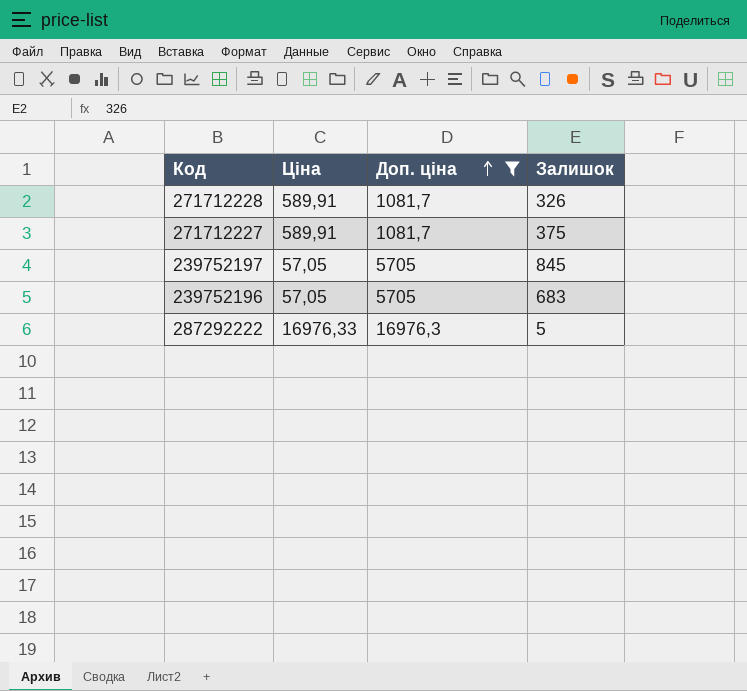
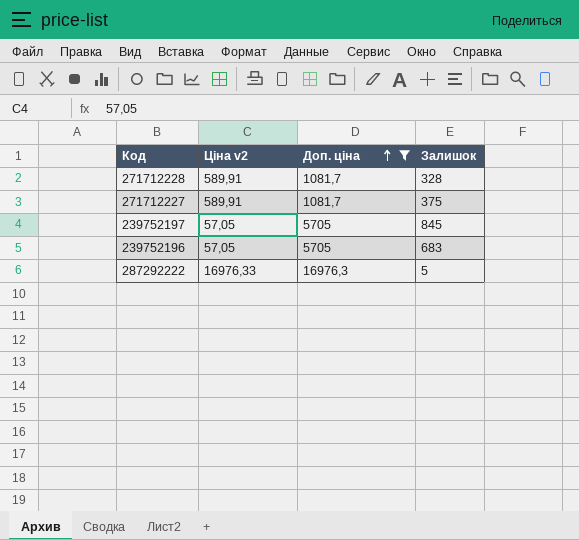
column name: Ціна -> Ціна v2
271712228 | Залишок: 326 -> 328

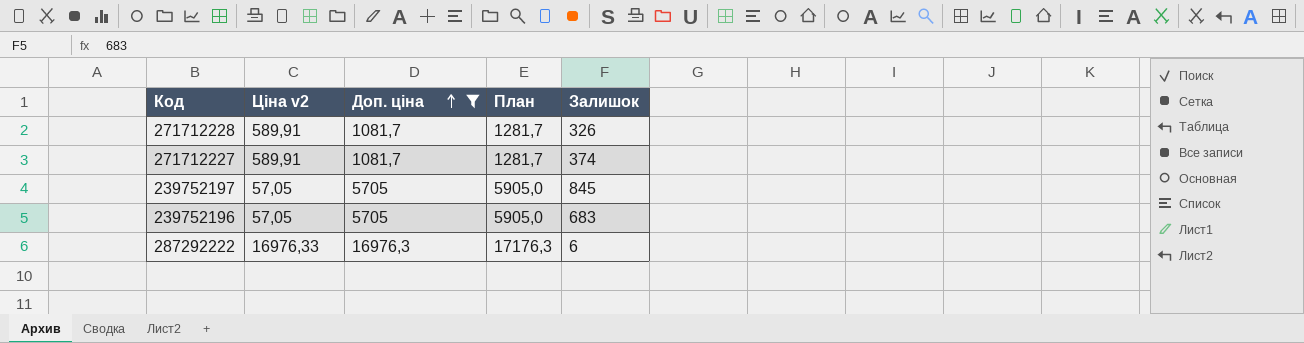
column План | formula: none -> [Доп. ціна] + 200
271712228 | Залишок: 328 -> 326
271712227 | Залишок: 375 -> 374
287292222 | Залишок: 5 -> 6

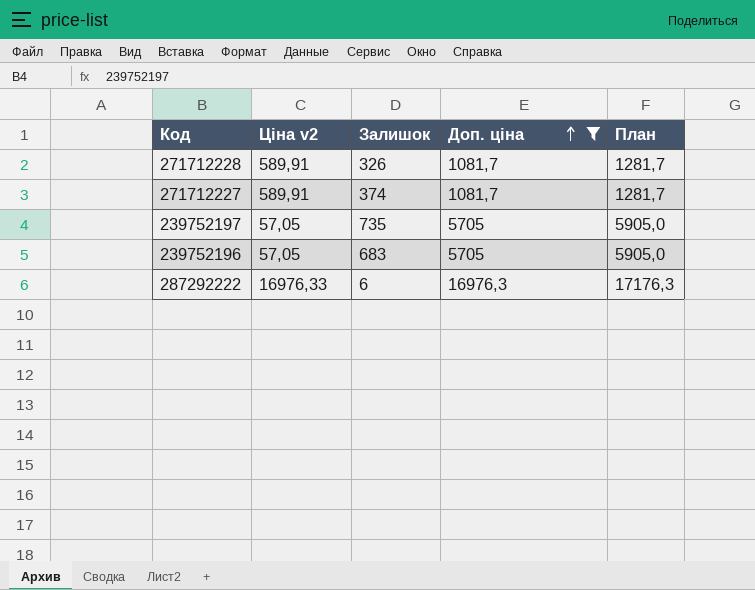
column Залишок | position: 5 -> 3
239752197 | Залишок: 845 -> 735

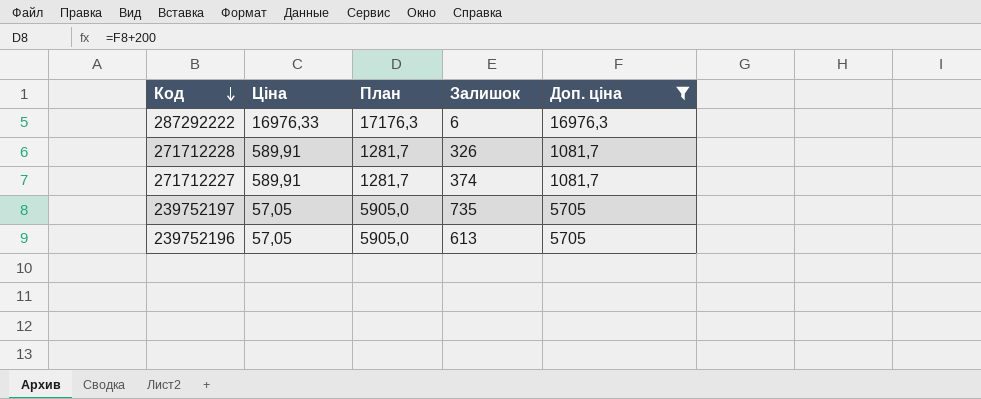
row order: Доп. ціна ascending -> Код descending
column name: Ціна v2 -> Ціна
column План | position: 5 -> 3
239752196 | Залишок: 683 -> 613

